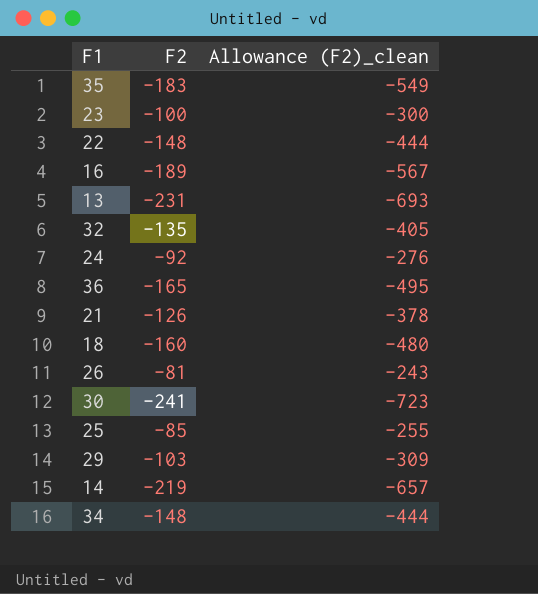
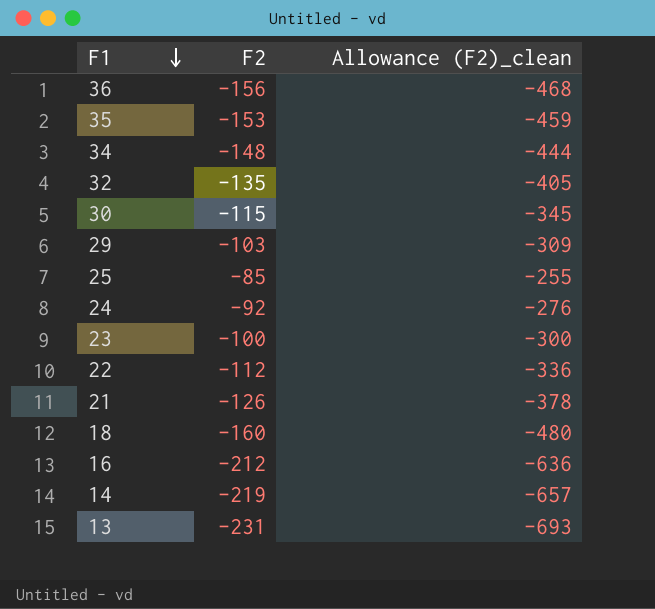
row order: none -> F1 descending
row 26: -81 | -243 -> none
36 | F2: -165 -> -156
36 | Allowance (F2)_clean: -495 -> -468
35 | F2: -183 -> -153
35 | Allowance (F2)_clean: -549 -> -459
30 | F2: -241 -> -115
30 | Allowance (F2)_clean: -723 -> -345
22 | F2: -148 -> -112
22 | Allowance (F2)_clean: -444 -> -336
16 | F2: -189 -> -212
16 | Allowance (F2)_clean: -567 -> -636

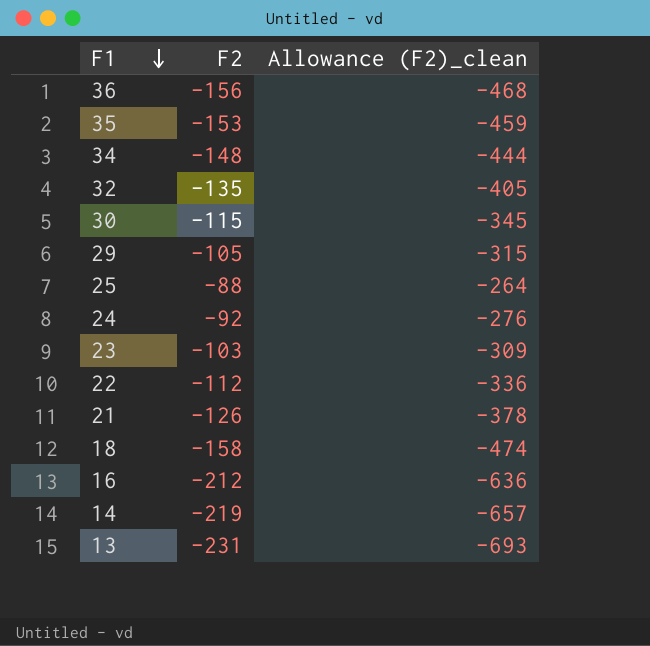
29 | F2: -103 -> -105
29 | Allowance (F2)_clean: -309 -> -315
25 | F2: -85 -> -88
25 | Allowance (F2)_clean: -255 -> -264
23 | F2: -100 -> -103
23 | Allowance (F2)_clean: -300 -> -309
18 | F2: -160 -> -158
18 | Allowance (F2)_clean: -480 -> -474

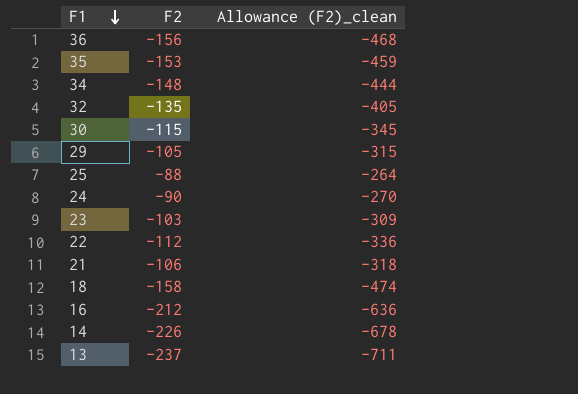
24 | F2: -92 -> -90
24 | Allowance (F2)_clean: -276 -> -270
21 | F2: -126 -> -106
21 | Allowance (F2)_clean: -378 -> -318
14 | F2: -219 -> -226
14 | Allowance (F2)_clean: -657 -> -678
13 | F2: -231 -> -237
13 | Allowance (F2)_clean: -693 -> -711

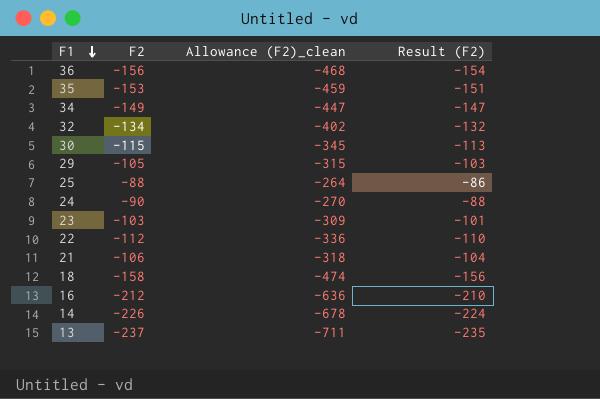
column Result (F2) | formula: none -> [F2] + 2
34 | F2: -148 -> -149
34 | Allowance (F2)_clean: -444 -> -447
32 | F2: -135 -> -134
32 | Allowance (F2)_clean: -405 -> -402

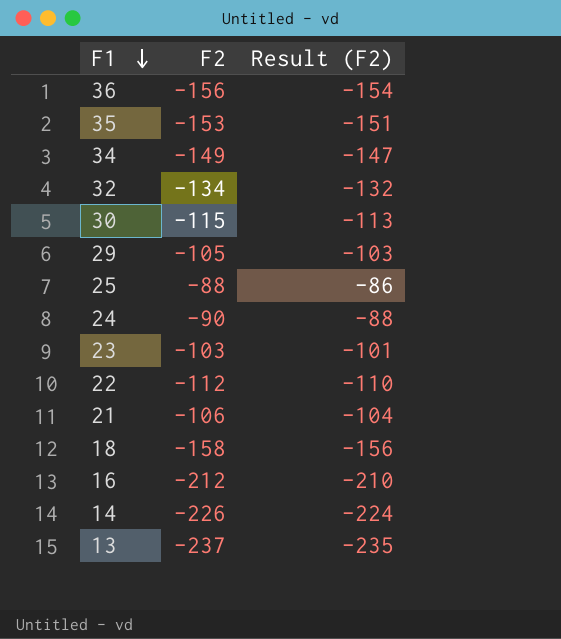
column Allowance (F2)_clean | formula: [F2] * 3 -> none

